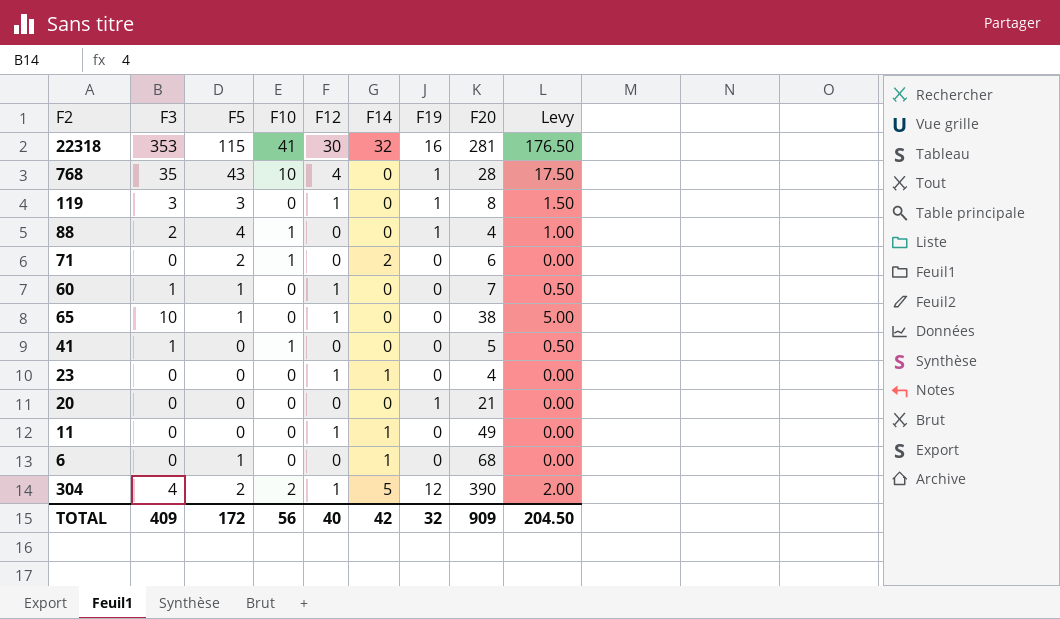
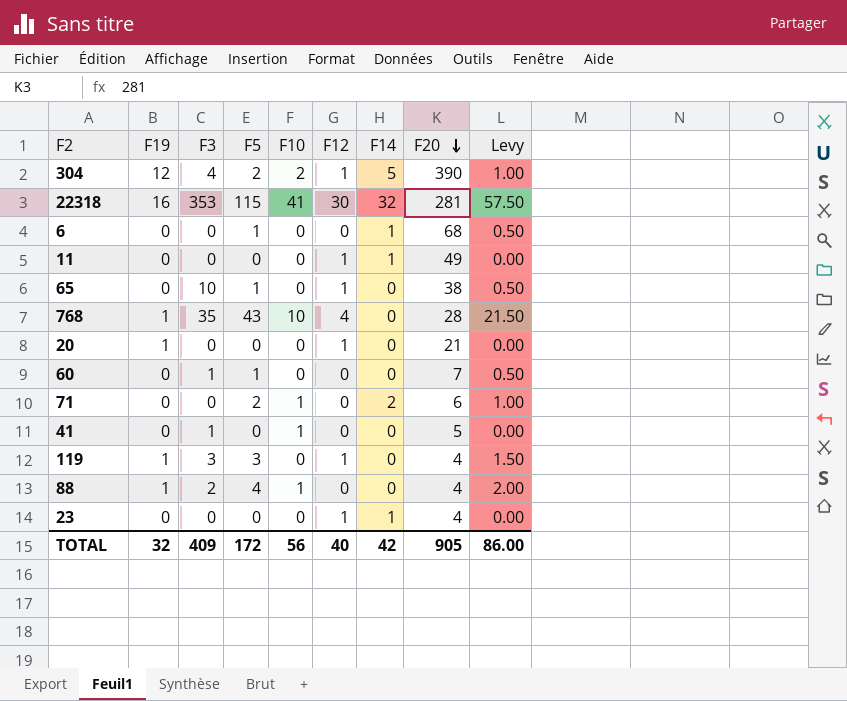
row order: none -> F20 descending
column F19 | position: 7 -> 2
column Levy | formula: [F3] * 0.5 -> [F5] * 0.5
20 | F12: 0 -> 1
60 | F12: 1 -> 0
119 | F20: 8 -> 4
TOTAL | F20: 909 -> 905
TOTAL | Levy: 204.50 -> 86.00

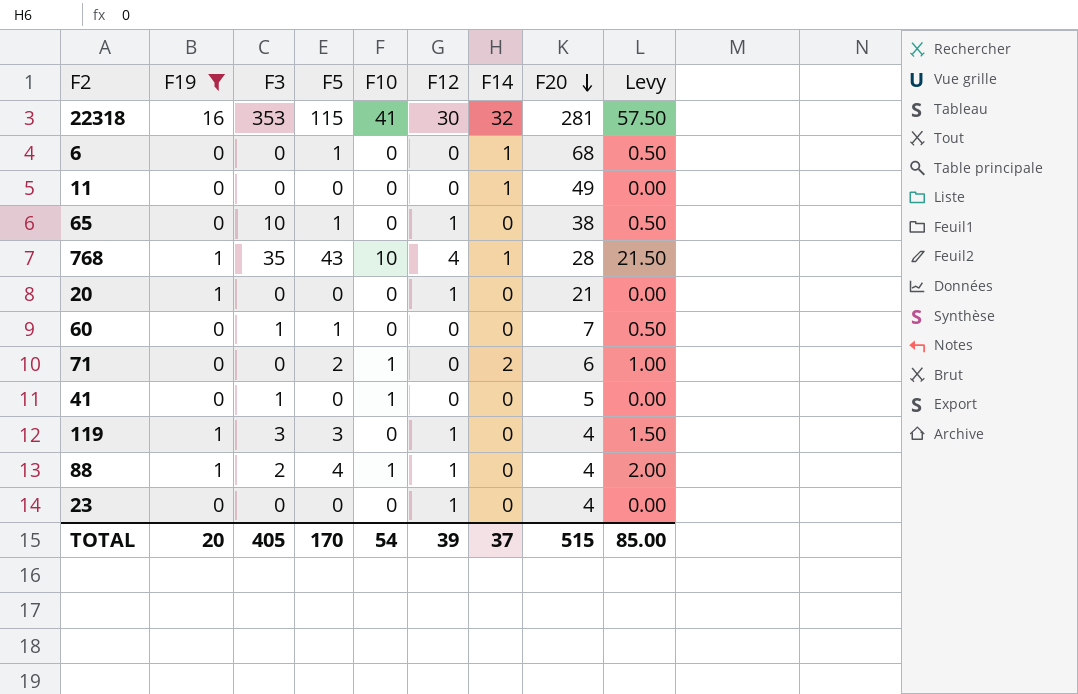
filter: none -> F19 != 12
11 | F12: 1 -> 0
768 | F14: 0 -> 1
88 | F12: 0 -> 1
23 | F14: 1 -> 0
TOTAL | F19: 32 -> 20
TOTAL | F3: 409 -> 405
TOTAL | F5: 172 -> 170
TOTAL | F10: 56 -> 54
TOTAL | F12: 40 -> 39
TOTAL | F14: 42 -> 37
TOTAL | F20: 905 -> 515
TOTAL | Levy: 86.00 -> 85.00

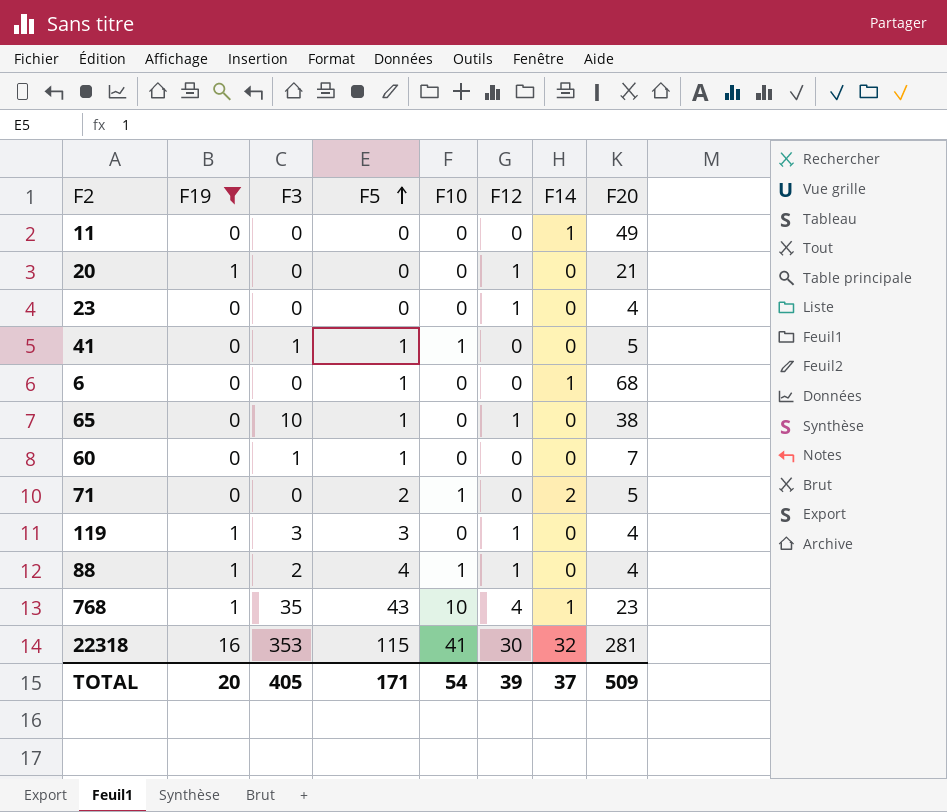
row order: F20 descending -> F5 ascending
column Levy | formula: [F5] * 0.5 -> none
41 | F5: 0 -> 1
71 | F20: 6 -> 5
768 | F20: 28 -> 23
TOTAL | F5: 170 -> 171
TOTAL | F20: 515 -> 509

